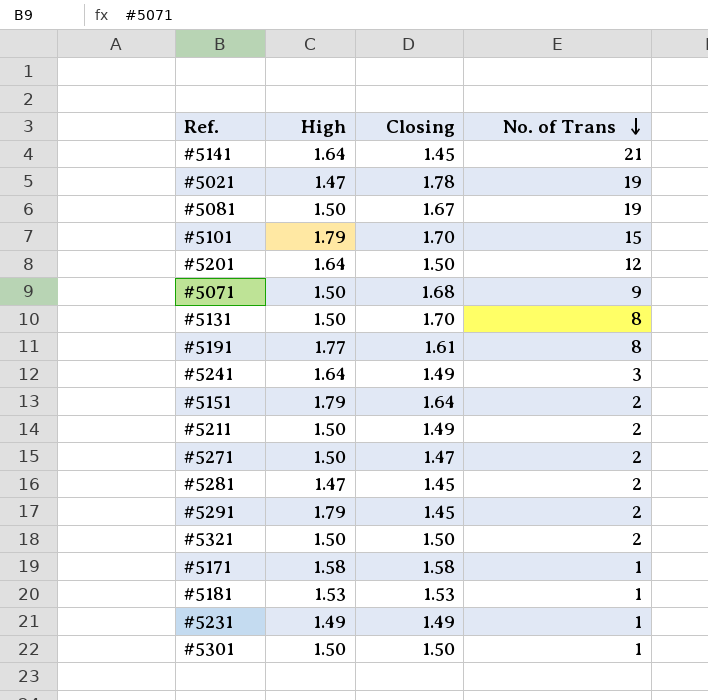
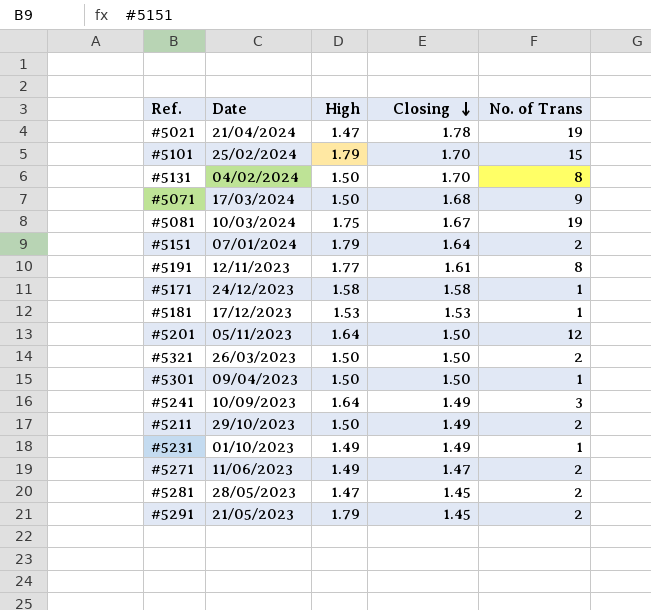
row order: No. of Trans descending -> Closing descending
column Date | position: none -> 2
row #5141: 1.64 | 1.45 | 21 -> none
#5081 | High: 1.50 -> 1.75
#5271 | High: 1.50 -> 1.49

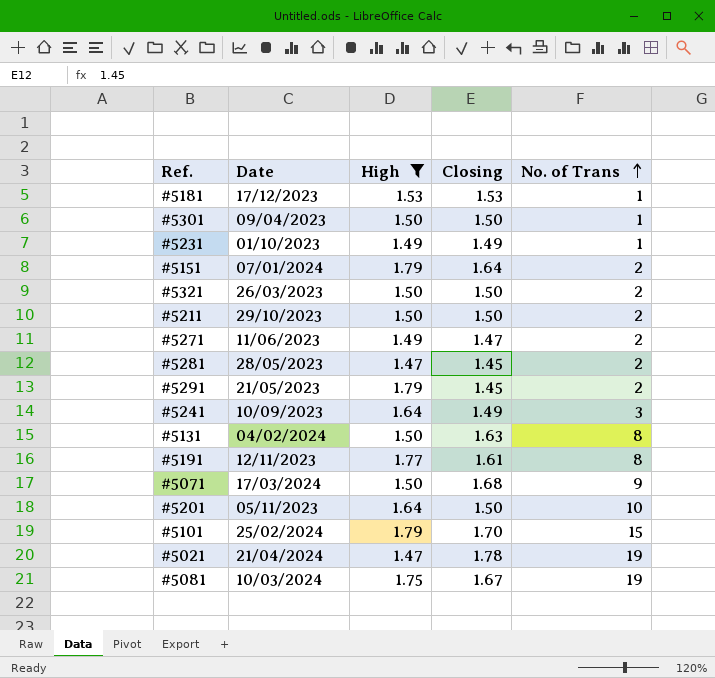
filter: none -> High != 1.58
row order: Closing descending -> No. of Trans ascending
#5211 | Closing: 1.49 -> 1.50
#5131 | Closing: 1.70 -> 1.63
#5201 | No. of Trans: 12 -> 10

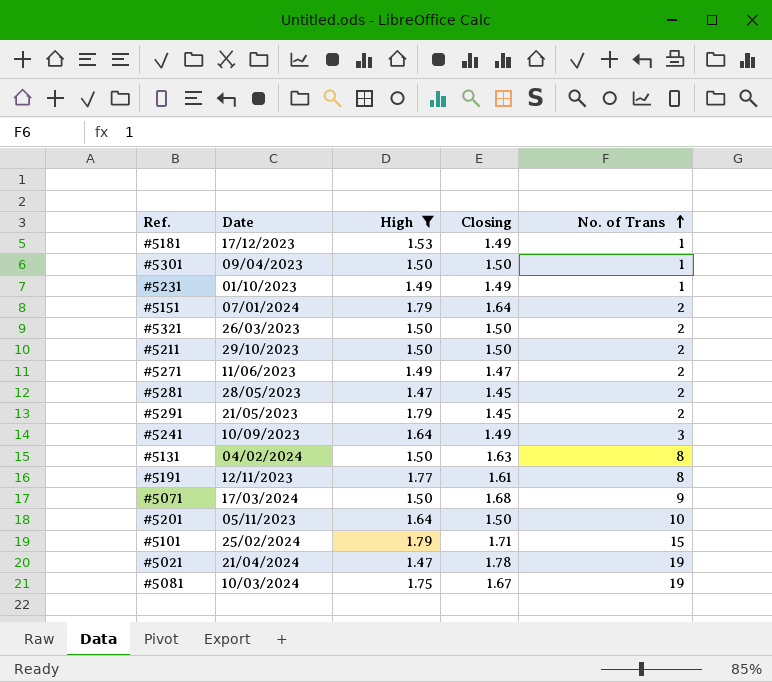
#5181 | Closing: 1.53 -> 1.49
#5101 | Closing: 1.70 -> 1.71

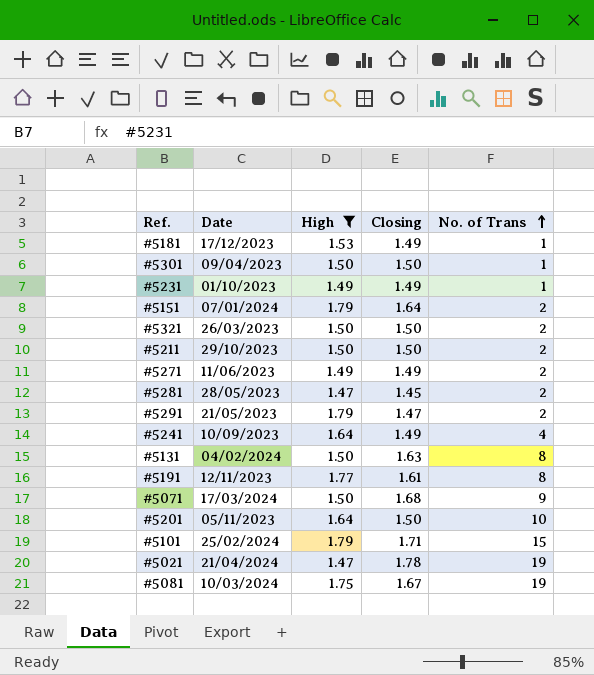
#5271 | Closing: 1.47 -> 1.49
#5291 | Closing: 1.45 -> 1.47
#5241 | No. of Trans: 3 -> 4

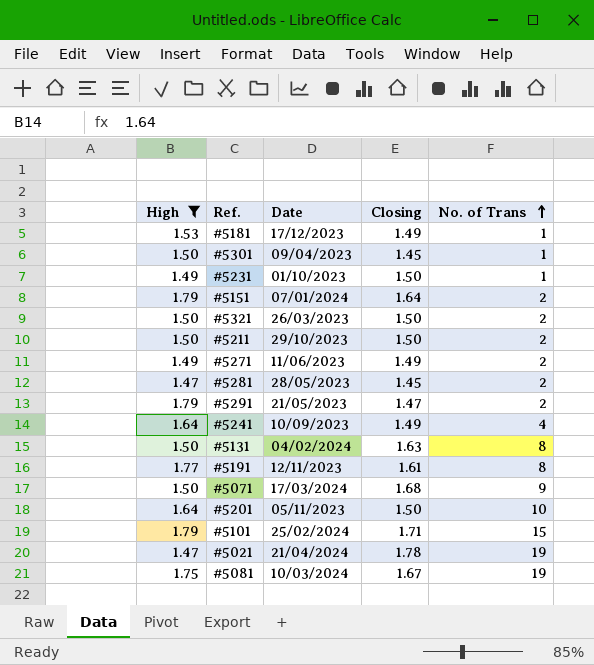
column High | position: 3 -> 1
#5301 | Closing: 1.50 -> 1.45
#5231 | Closing: 1.49 -> 1.50

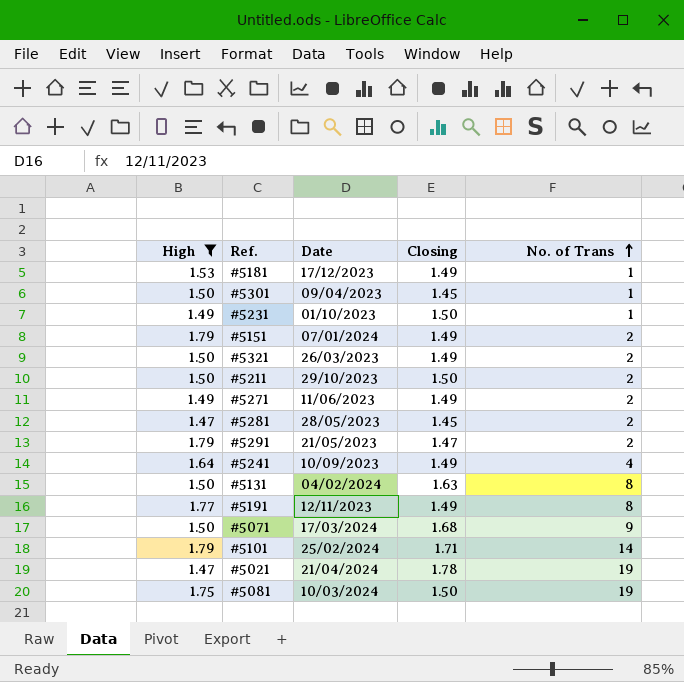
row #5201: 1.64 | 05/11/2023 | 1.50 | 10 -> none
#5151 | Closing: 1.64 -> 1.49
#5321 | Closing: 1.50 -> 1.49
#5191 | Closing: 1.61 -> 1.49
#5101 | No. of Trans: 15 -> 14
#5081 | Closing: 1.67 -> 1.50

